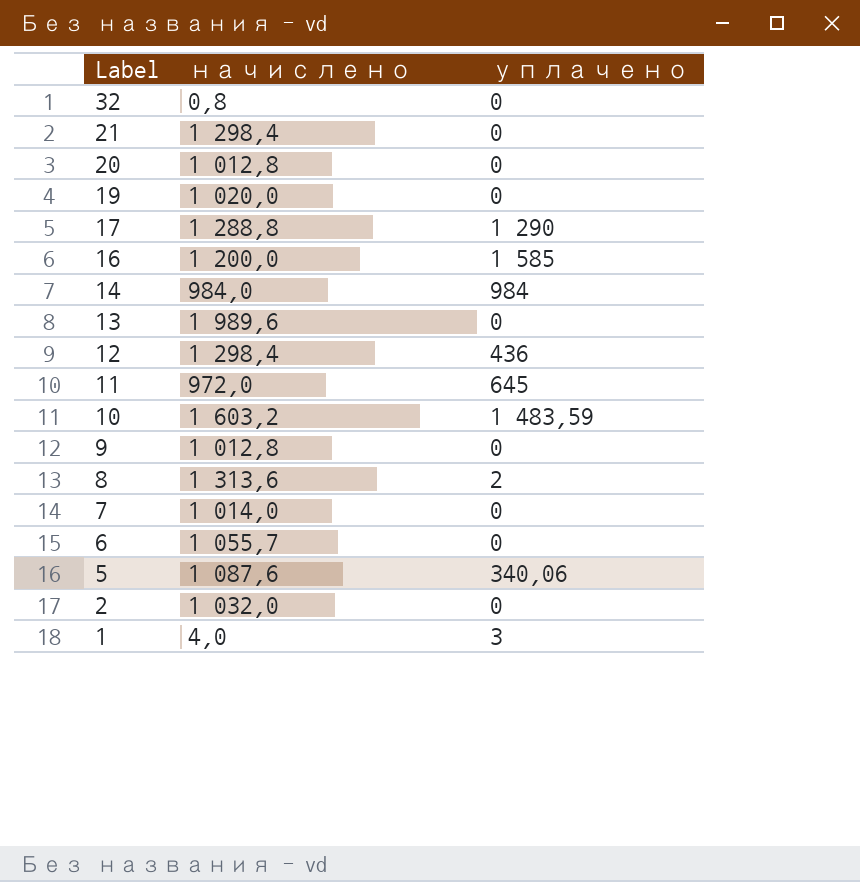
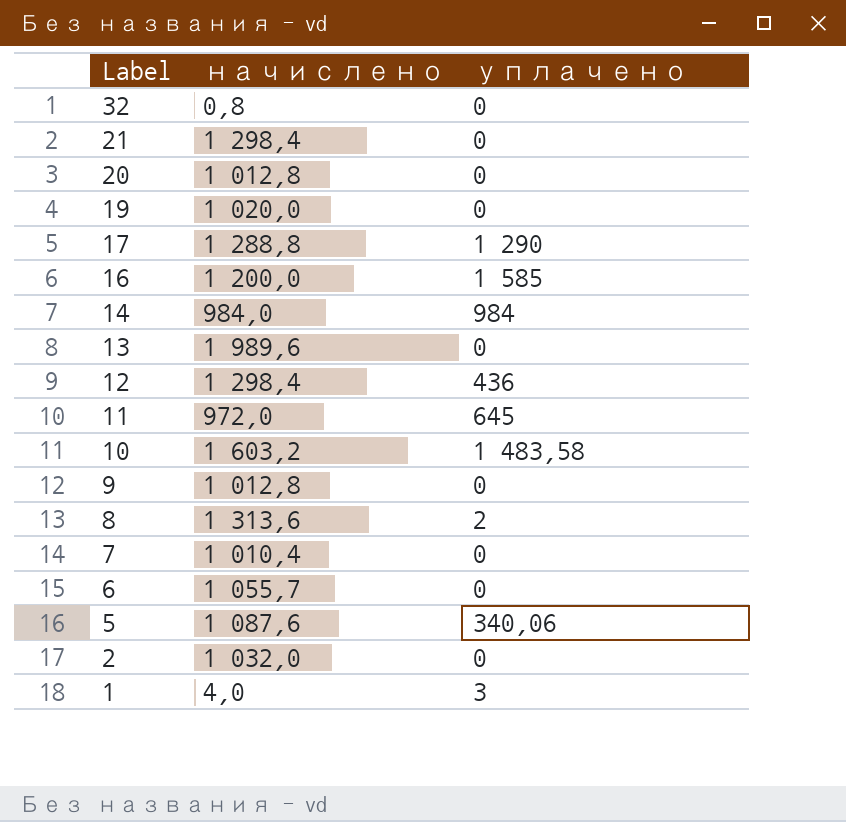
10 | уплачено: 1 483,59 -> 1 483,58
7 | начислено: 1 014,0 -> 1 010,4

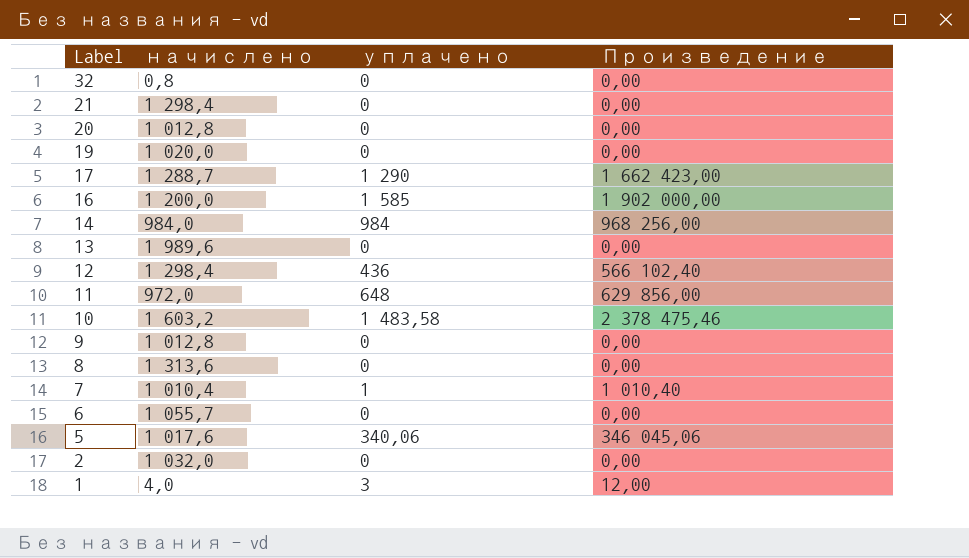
column Произведение | formula: none -> [начислено] * [уплачено]
17 | начислено: 1 288,8 -> 1 288,7
11 | уплачено: 645 -> 648
8 | уплачено: 2 -> 0
7 | уплачено: 0 -> 1
5 | начислено: 1 087,6 -> 1 017,6

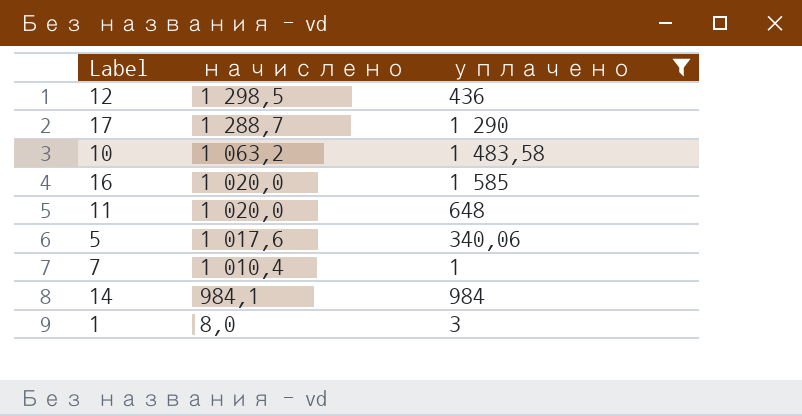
filter: none -> уплачено != 0
row order: Label descending -> начислено descending
column Произведение | formula: [начислено] * [уплачено] -> none
12 | начислено: 1 298,4 -> 1 298,5
10 | начислено: 1 603,2 -> 1 063,2
16 | начислено: 1 200,0 -> 1 020,0
11 | начислено: 972,0 -> 1 020,0
14 | начислено: 984,0 -> 984,1
1 | начислено: 4,0 -> 8,0

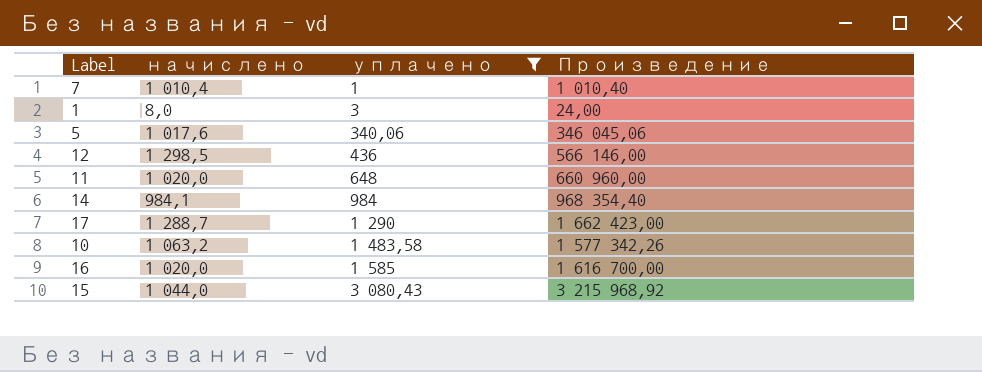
row order: начислено descending -> уплачено ascending
column Произведение | formula: none -> [начислено] * [уплачено]
row 15: none -> 1 044,0 | 3 080,43 | 3 215 968,92

